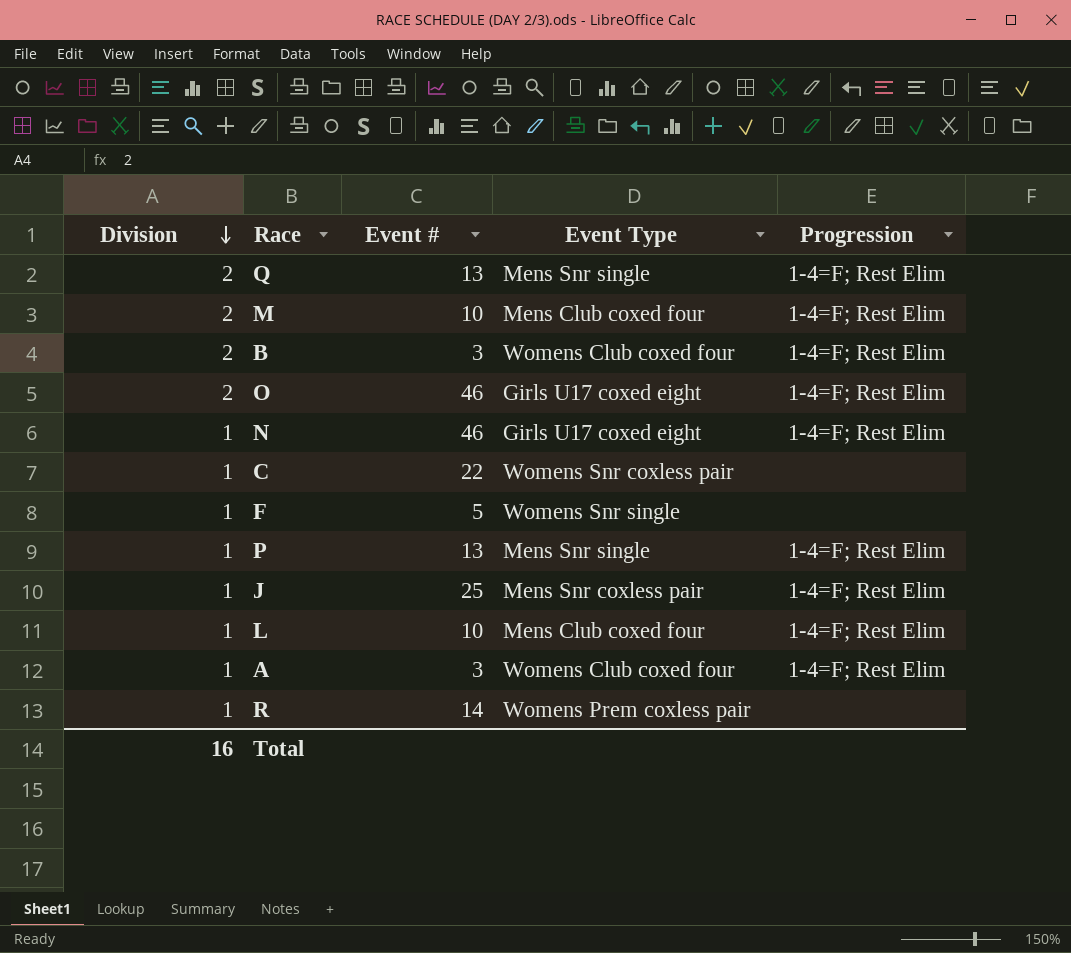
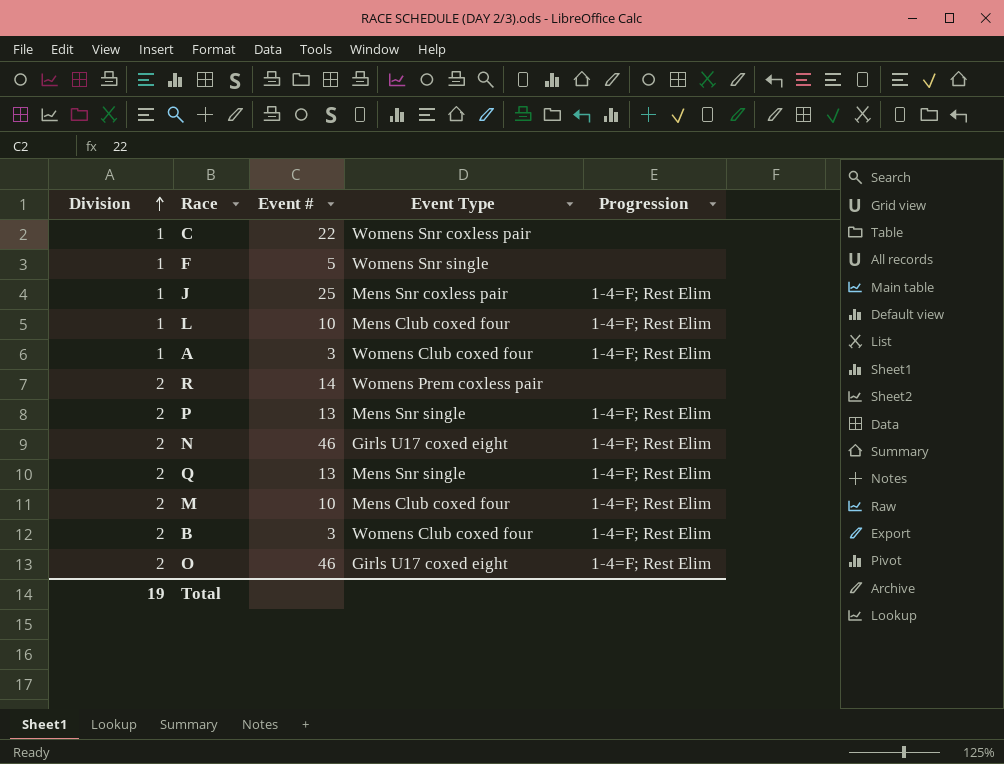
row order: Division descending -> Division ascending
R | Division: 1 -> 2
P | Division: 1 -> 2
N | Division: 1 -> 2
Total | Division: 16 -> 19

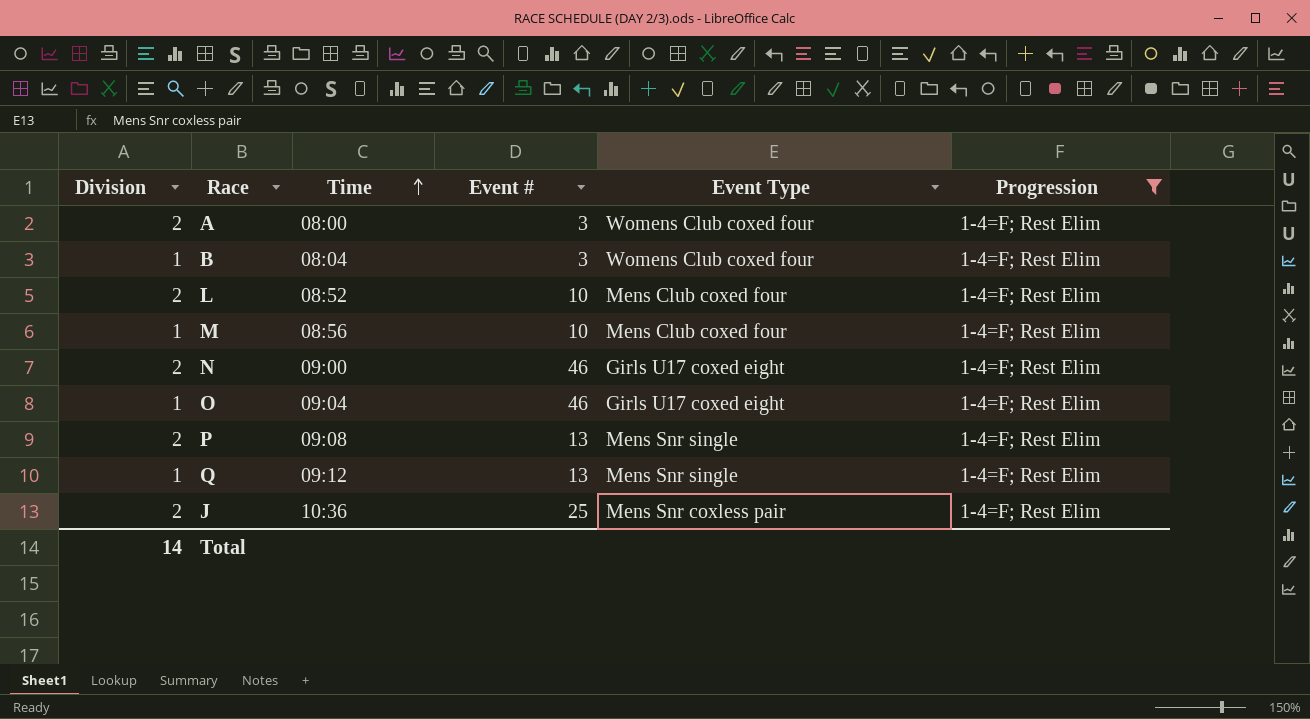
filter: none -> Progression = 1-4=F; Rest Elim
row order: Division ascending -> Time ascending
column Time | position: none -> 3
A | Division: 1 -> 2
B | Division: 2 -> 1
L | Division: 1 -> 2
M | Division: 2 -> 1
O | Division: 2 -> 1
Q | Division: 2 -> 1
J | Division: 1 -> 2
Total | Division: 19 -> 14

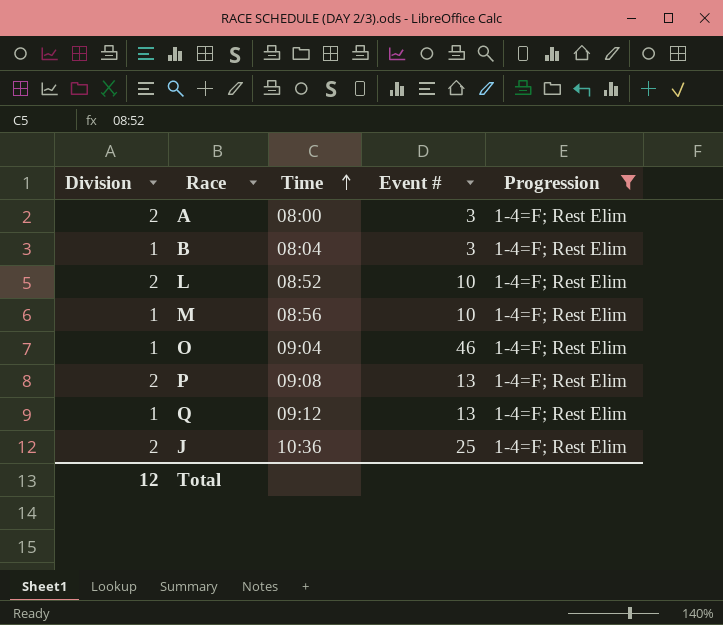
column Event Type | position: 5 -> none
row N: 2 | 09:00 | 46 | Girls U17 coxed eight | 1-4=F; Rest Elim -> none
Total | Division: 14 -> 12

